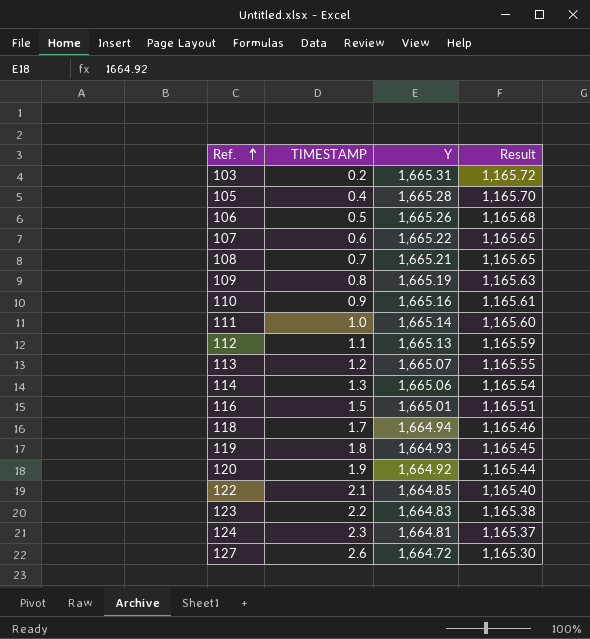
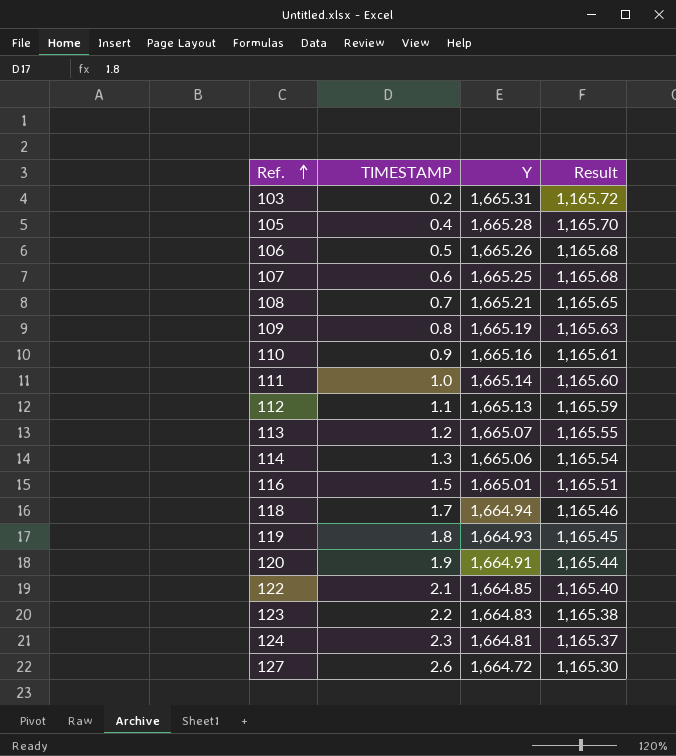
107 | Y: 1,665.22 -> 1,665.25
107 | Result: 1,165.65 -> 1,165.68
120 | Y: 1,664.92 -> 1,664.91

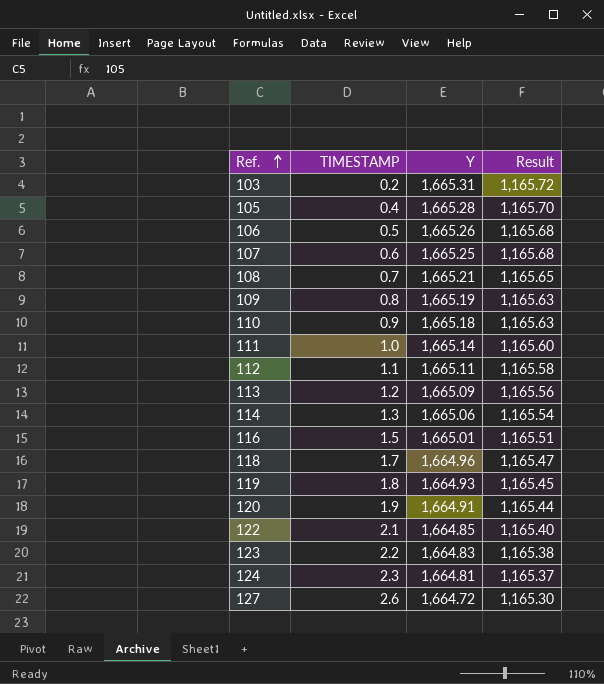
110 | Y: 1,665.16 -> 1,665.18
110 | Result: 1,165.61 -> 1,165.63
112 | Y: 1,665.13 -> 1,665.11
112 | Result: 1,165.59 -> 1,165.58
113 | Y: 1,665.07 -> 1,665.09
113 | Result: 1,165.55 -> 1,165.56
118 | Y: 1,664.94 -> 1,664.96
118 | Result: 1,165.46 -> 1,165.47

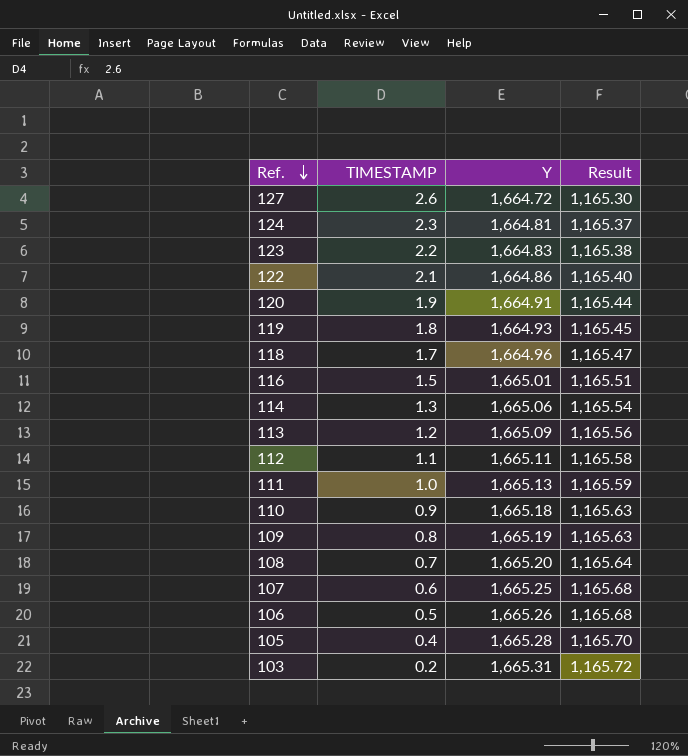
row order: Ref. ascending -> Ref. descending
122 | Y: 1,664.85 -> 1,664.86
111 | Y: 1,665.14 -> 1,665.13
111 | Result: 1,165.60 -> 1,165.59
108 | Y: 1,665.21 -> 1,665.20
108 | Result: 1,165.65 -> 1,165.64

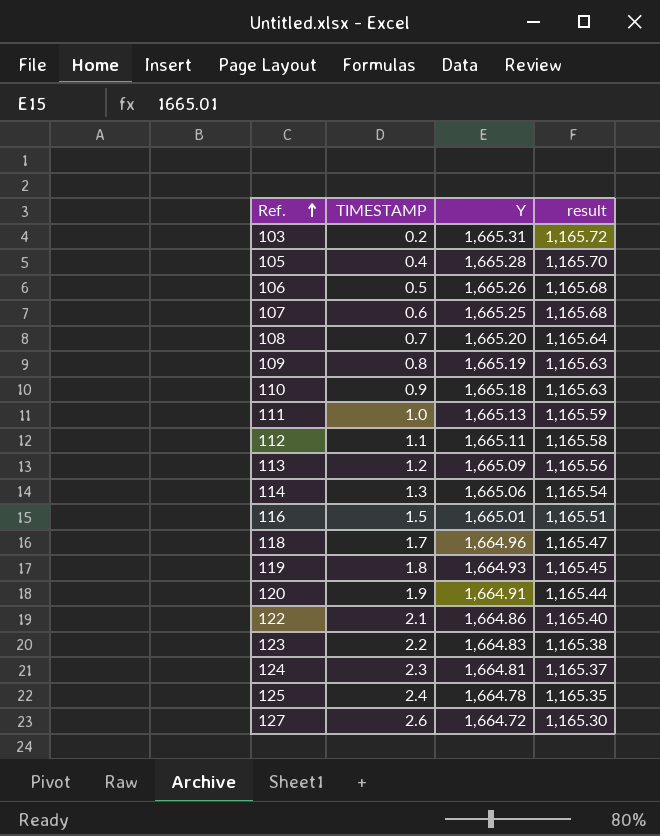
row order: Ref. descending -> Ref. ascending
column name: Result -> result
row 125: none -> 2.4 | 1,664.78 | 1,165.35

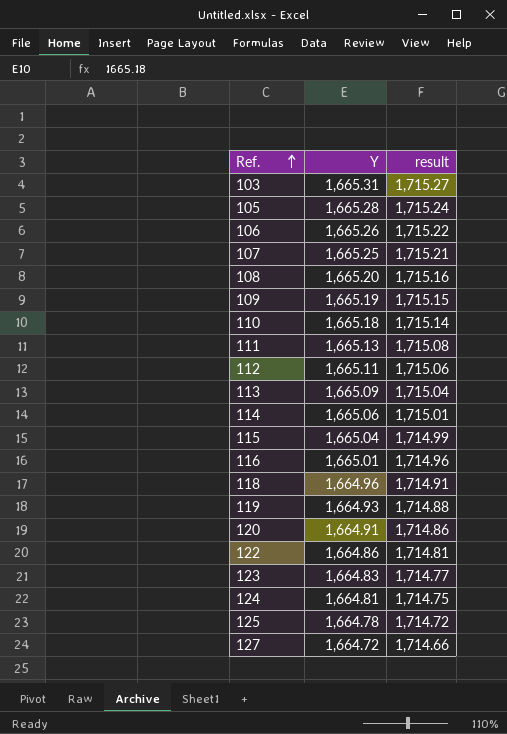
column TIMESTAMP | position: 2 -> none
column result | formula: [Y] * 0.7 -> [Y] * 1.03
row 115: none -> 1,665.04 | 1,714.99

